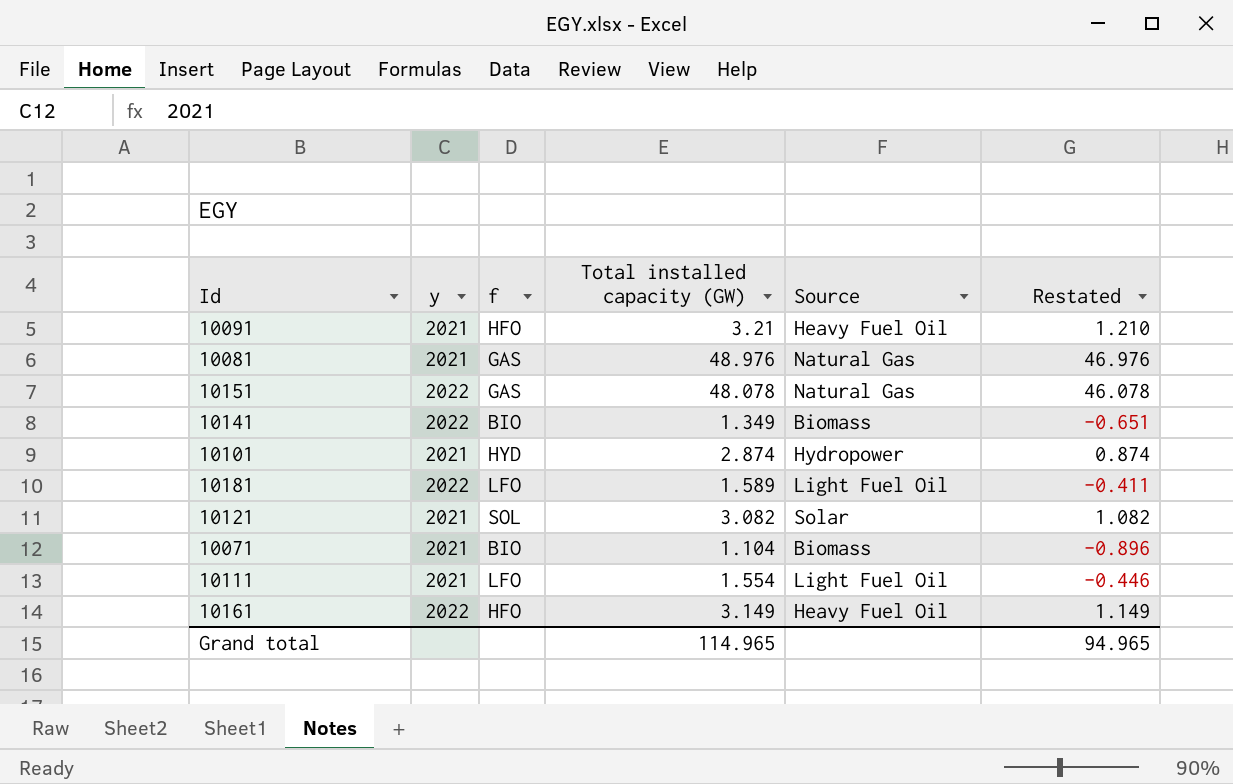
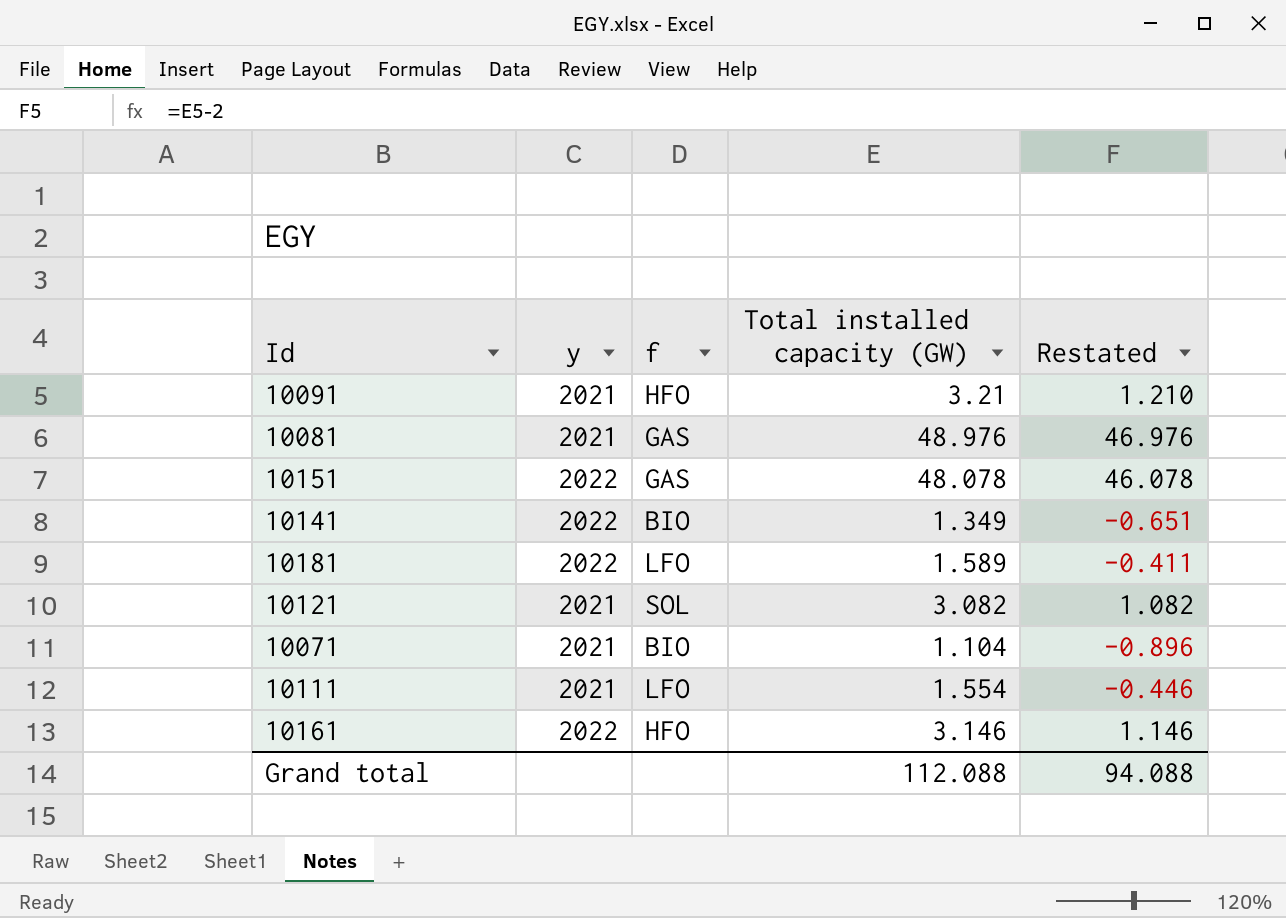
column Source | position: 5 -> none
row 10101: 2021 | HYD | 2.874 | Hydropower | 0.874 -> none
10161 | Total installed capacity (GW): 3.149 -> 3.146
10161 | Restated: 1.149 -> 1.146
Grand total | Total installed capacity (GW): 114.965 -> 112.088
Grand total | Restated: 94.965 -> 94.088

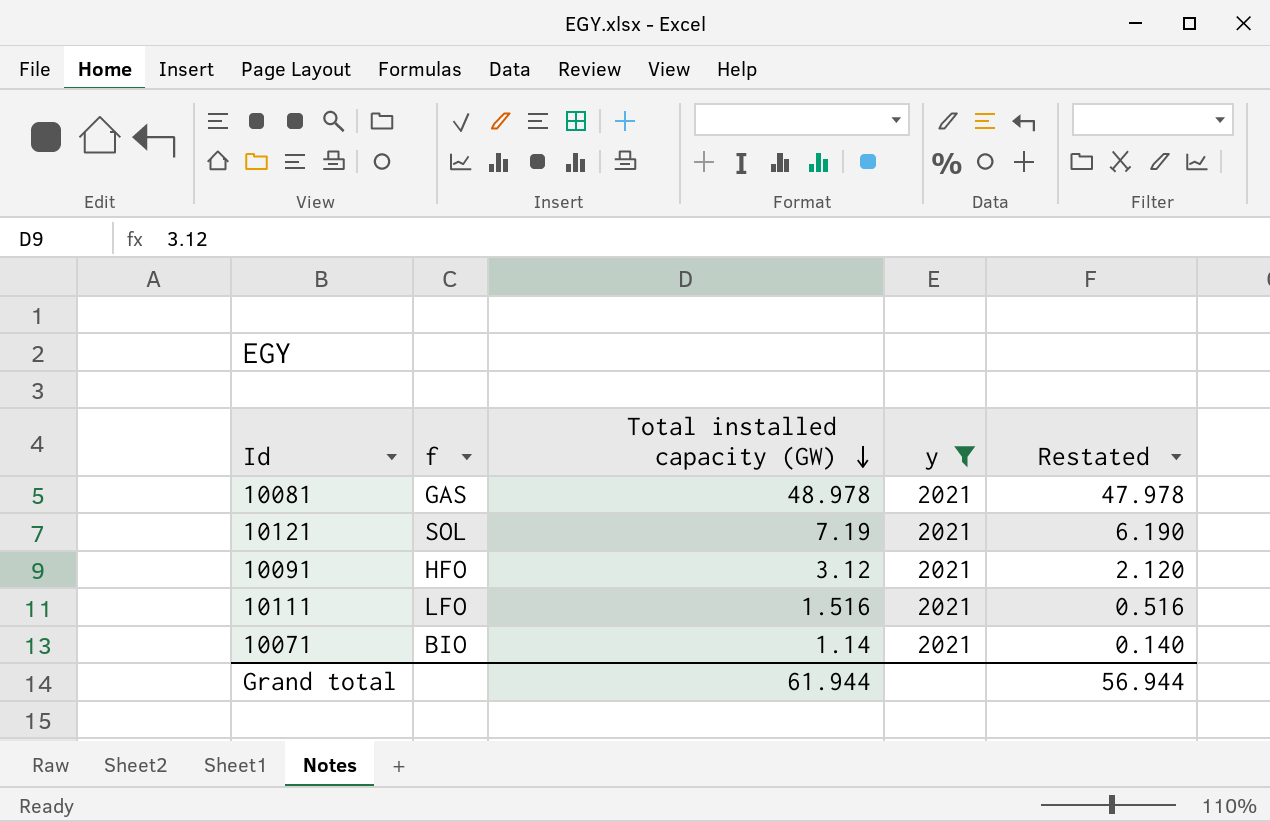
filter: none -> y = 2021
row order: none -> Total installed capacity (GW) descending
column y | position: 2 -> 4
column Restated | formula: [Total installed capacity (GW)] - 2 -> [Total installed capacity (GW)] - 1
10081 | Total installed capacity (GW): 48.976 -> 48.978
10121 | Total installed capacity (GW): 3.082 -> 7.19
10091 | Total installed capacity (GW): 3.21 -> 3.12
10111 | Total installed capacity (GW): 1.554 -> 1.516
10071 | Total installed capacity (GW): 1.104 -> 1.14
Grand total | Total installed capacity (GW): 112.088 -> 61.944
Grand total | Restated: 94.088 -> 56.944

